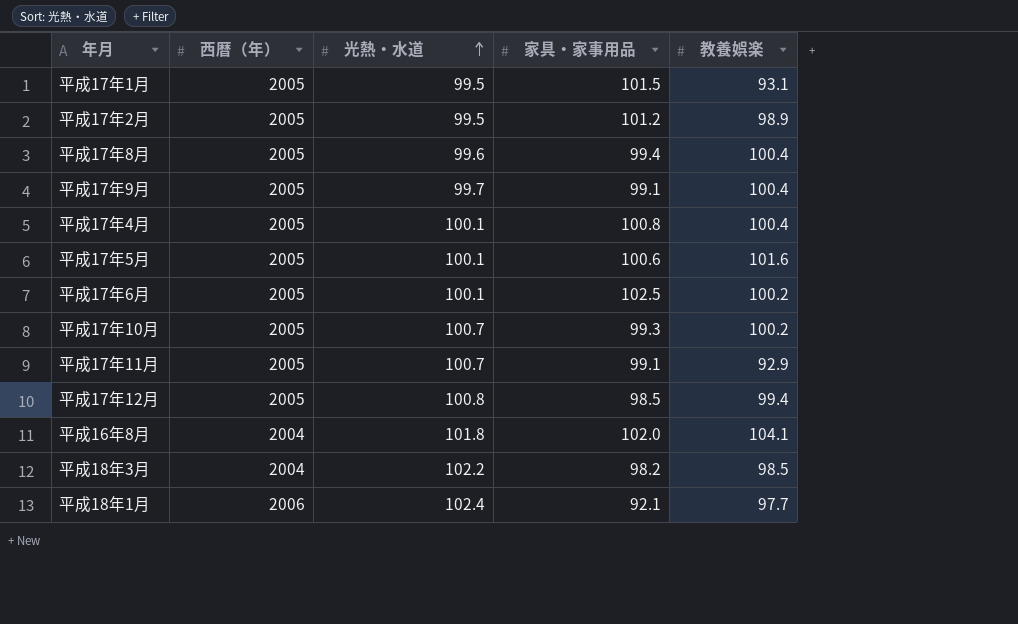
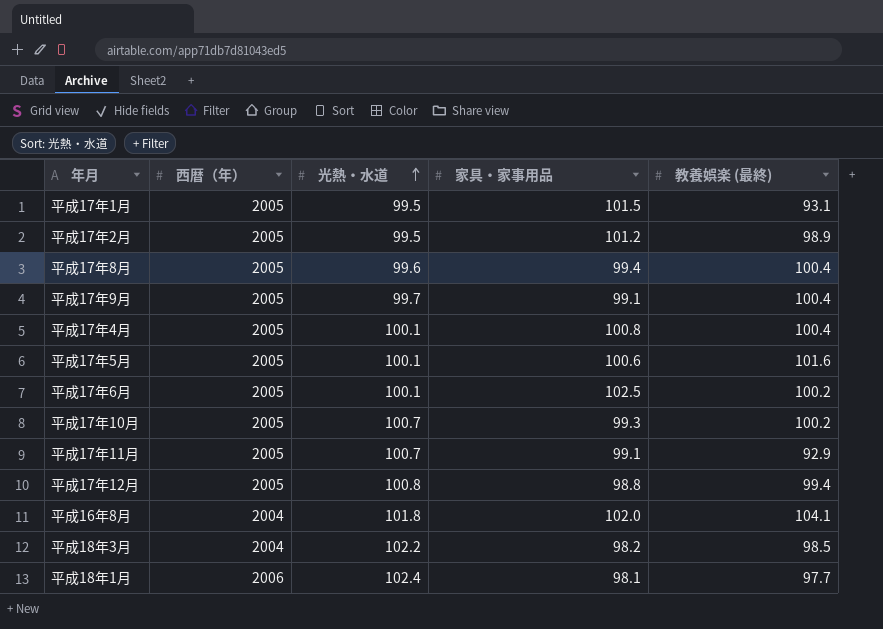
column name: 教養娯楽 -> 教養娯楽 (最終)
平成17年12月 | 家具・家事用品: 98.5 -> 98.8
平成18年1月 | 家具・家事用品: 92.1 -> 98.1

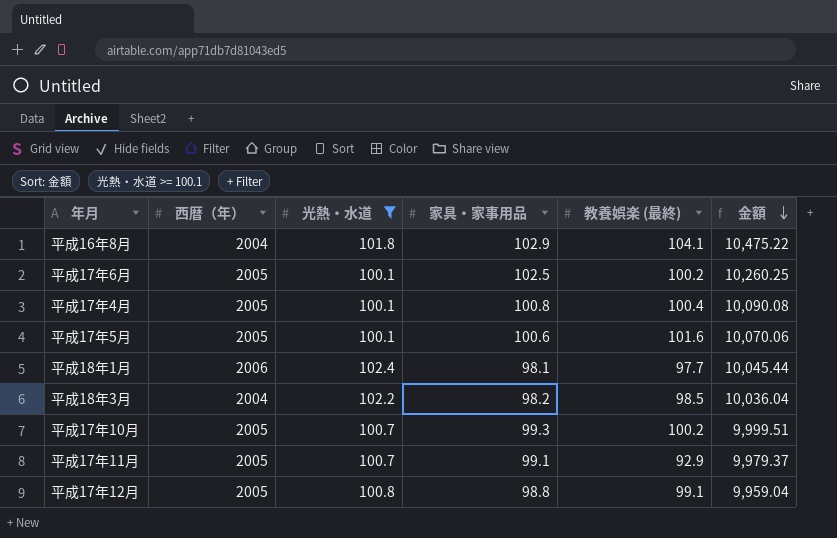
filter: none -> 光熱・水道 >= 100.1
row order: 光熱・水道 ascending -> 金額 descending
column 金額 | formula: none -> [光熱・水道] * [家具・家事用品]
平成16年8月 | 家具・家事用品: 102.0 -> 102.9
平成17年12月 | 教養娯楽 (最終): 99.4 -> 99.1

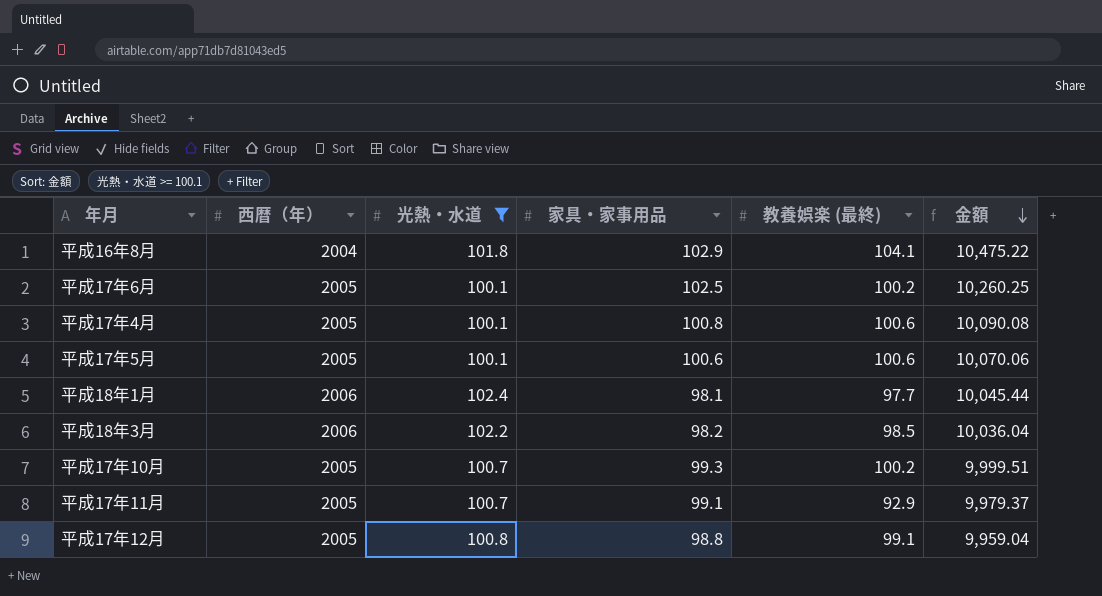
平成17年4月 | 教養娯楽 (最終): 100.4 -> 100.6
平成17年5月 | 教養娯楽 (最終): 101.6 -> 100.6
平成18年3月 | 西暦（年）: 2004 -> 2006

